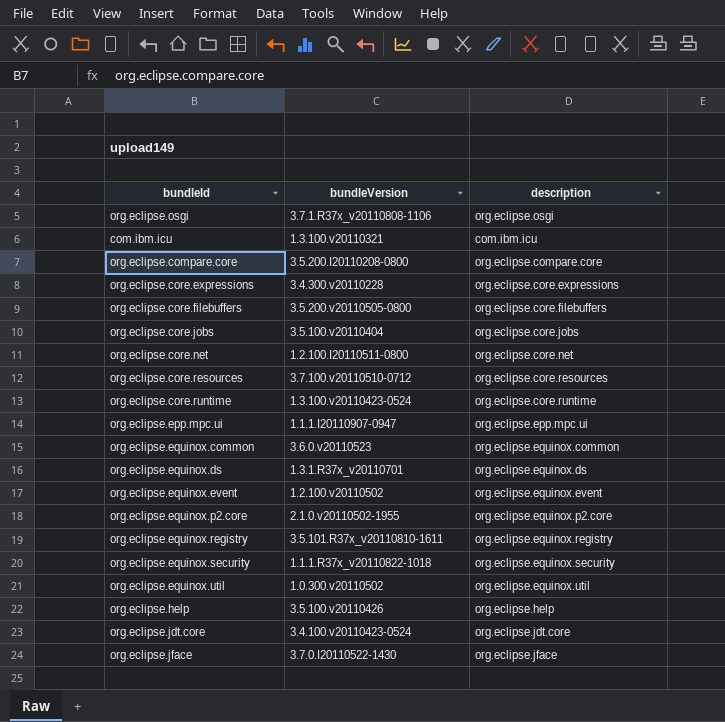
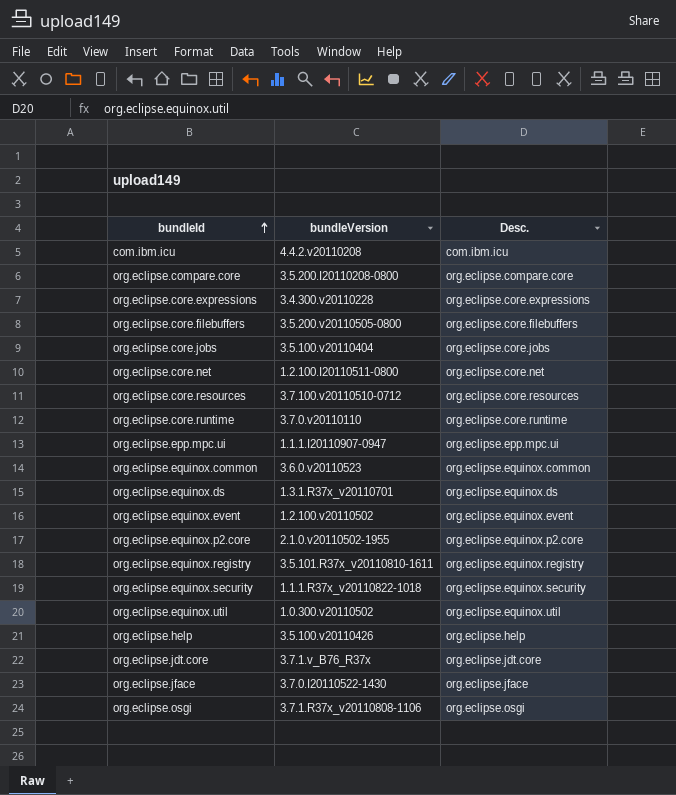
row order: none -> bundleId ascending
column name: description -> Desc.
com.ibm.icu | bundleVersion: 1.3.100.v20110321 -> 4.4.2.v20110208
org.eclipse.core.runtime | bundleVersion: 1.3.100.v20110423-0524 -> 3.7.0.v20110110
org.eclipse.jdt.core | bundleVersion: 3.4.100.v20110423-0524 -> 3.7.1.v_B76_R37x

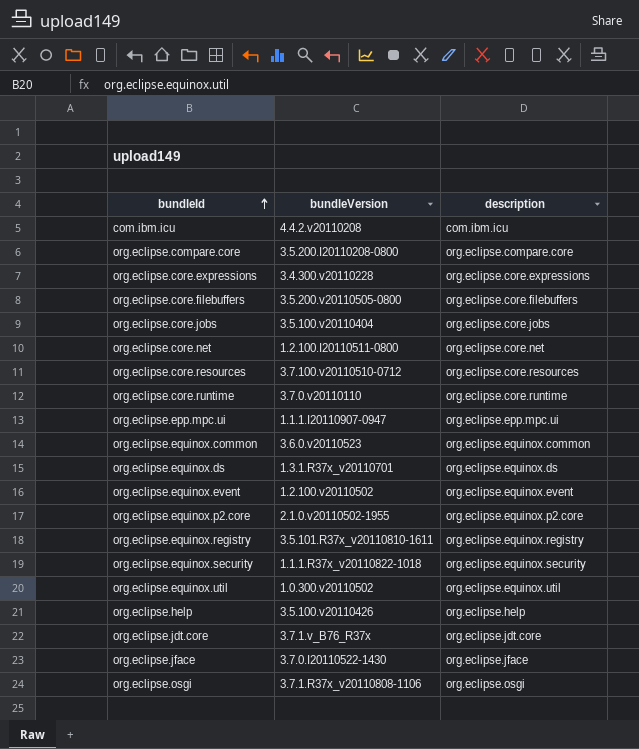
column name: Desc. -> description

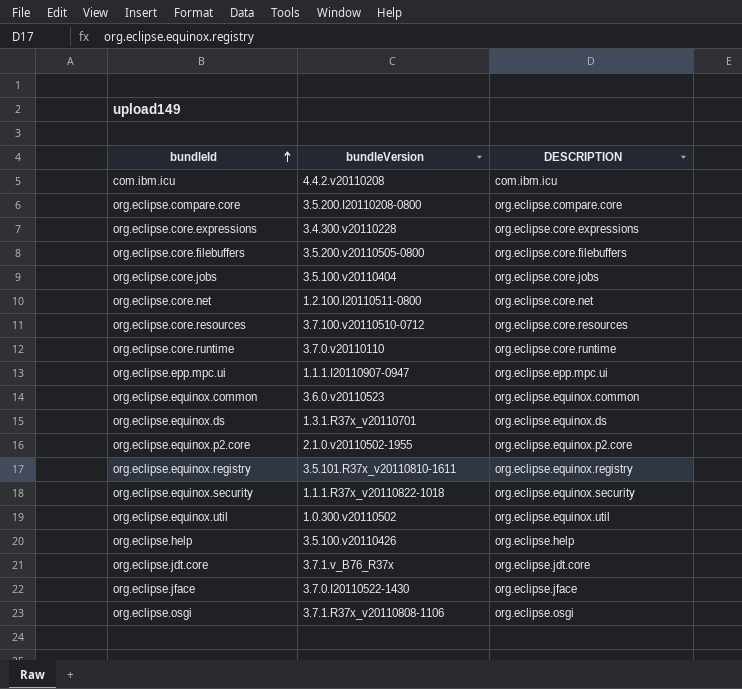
column name: description -> DESCRIPTION
row org.eclipse.equinox.event: 1.2.100.v20110502 | org.eclipse.equinox.event -> none

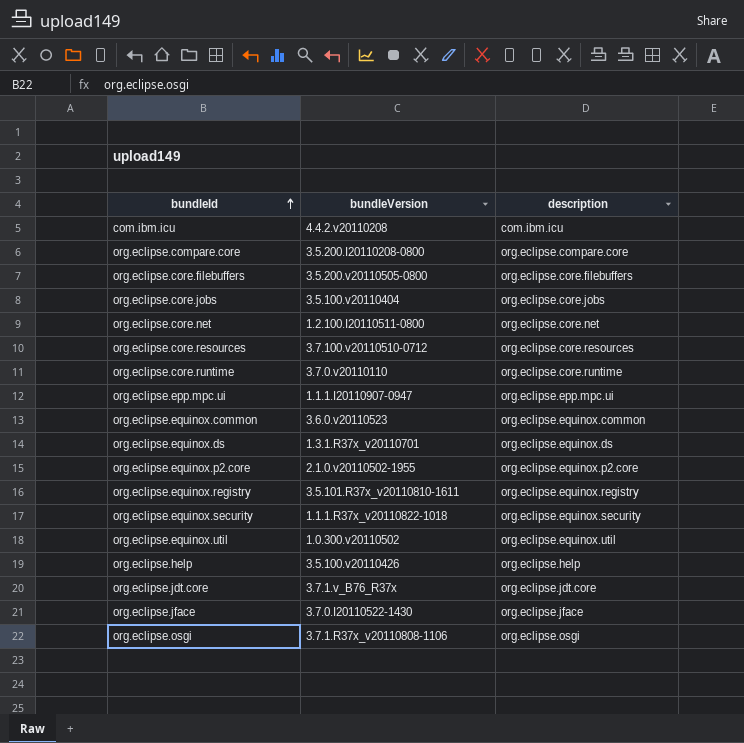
column name: DESCRIPTION -> description
row org.eclipse.core.expressions: 3.4.300.v20110228 | org.eclipse.core.expressions -> none

